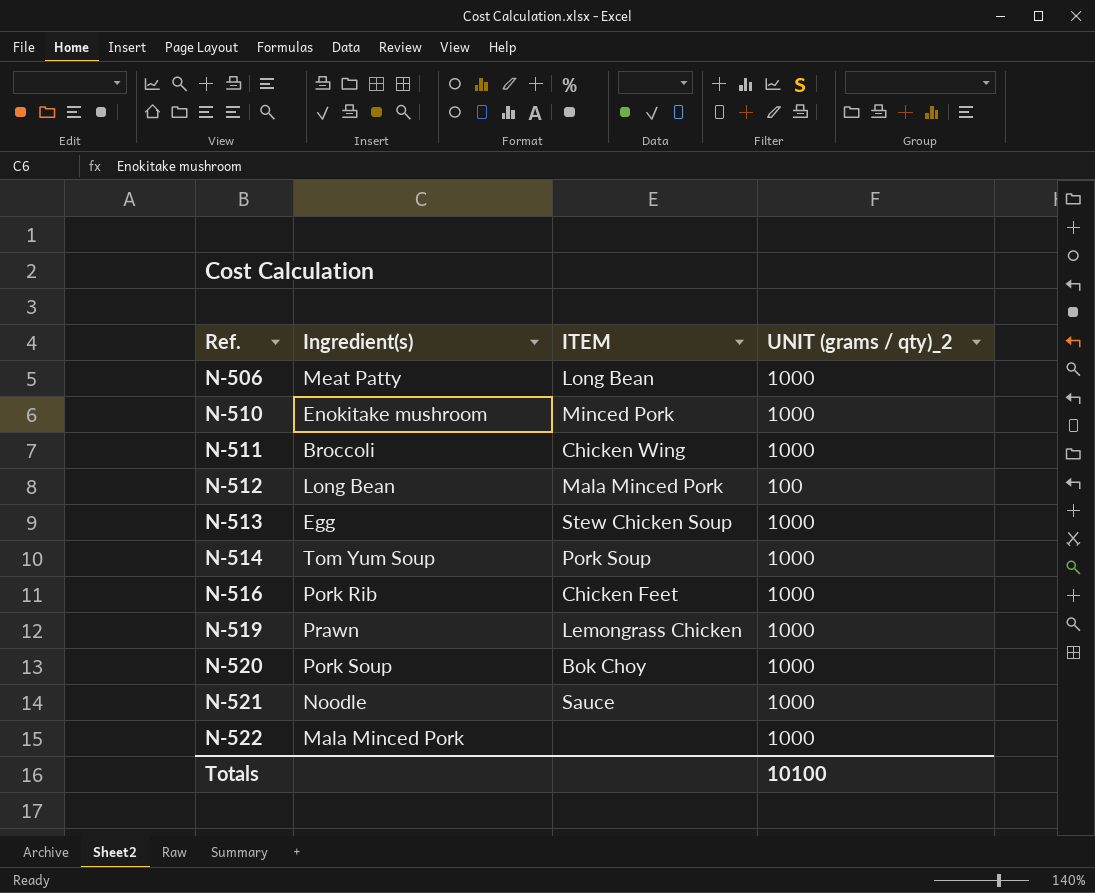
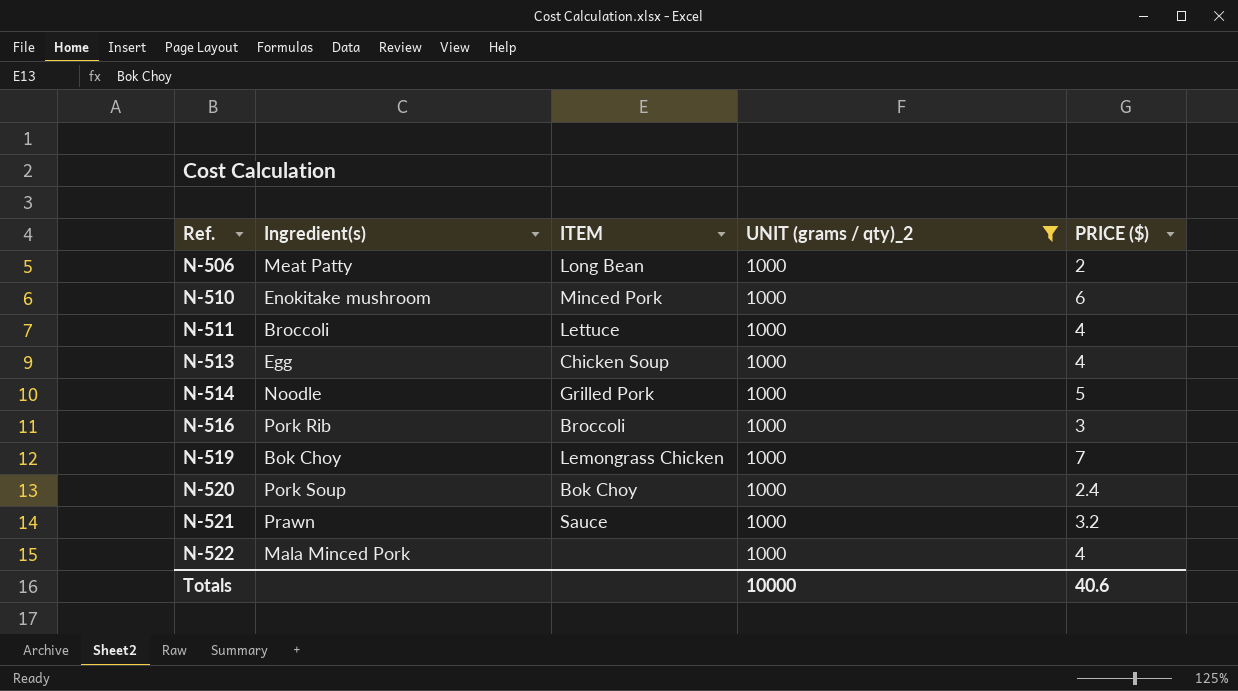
filter: none -> UNIT (grams / qty)_2 = 1000
column PRICE ($) | position: none -> 5
N-511 | ITEM: Chicken Wing -> Lettuce
N-513 | ITEM: Stew Chicken Soup -> Chicken Soup
N-514 | Ingredient(s): Tom Yum Soup -> Noodle
N-514 | ITEM: Pork Soup -> Grilled Pork
N-516 | ITEM: Chicken Feet -> Broccoli
N-519 | Ingredient(s): Prawn -> Bok Choy
N-521 | Ingredient(s): Noodle -> Prawn
Totals | UNIT (grams / qty)_2: 10100 -> 10000

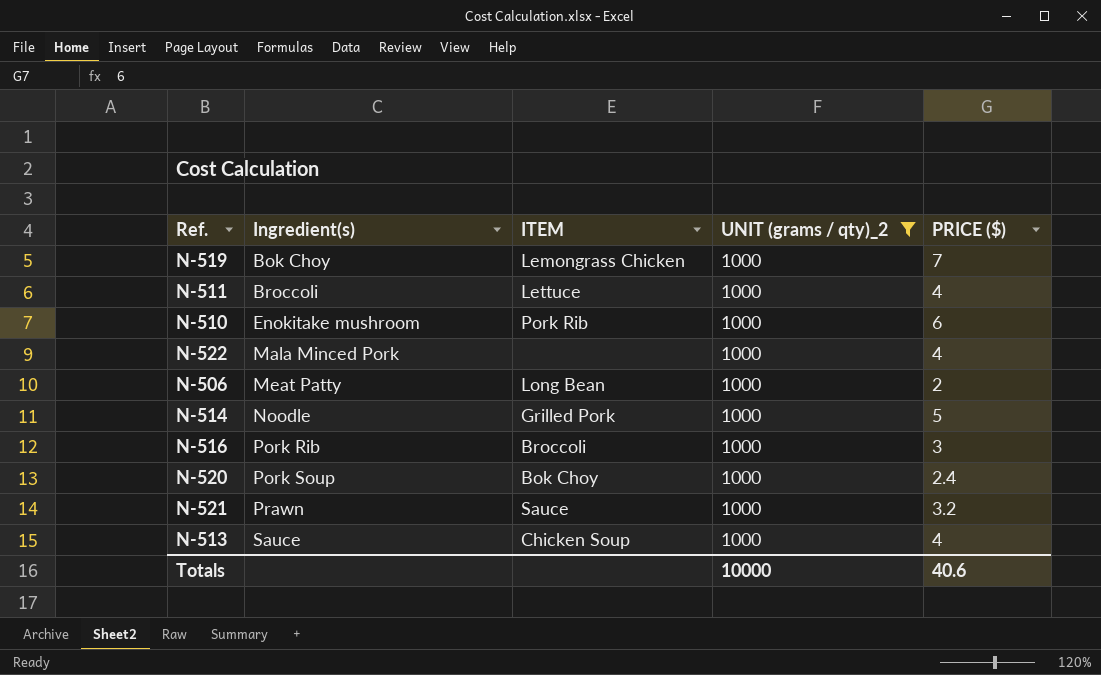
row order: Ref. ascending -> Ingredient(s) ascending
N-510 | ITEM: Minced Pork -> Pork Rib
N-513 | Ingredient(s): Egg -> Sauce

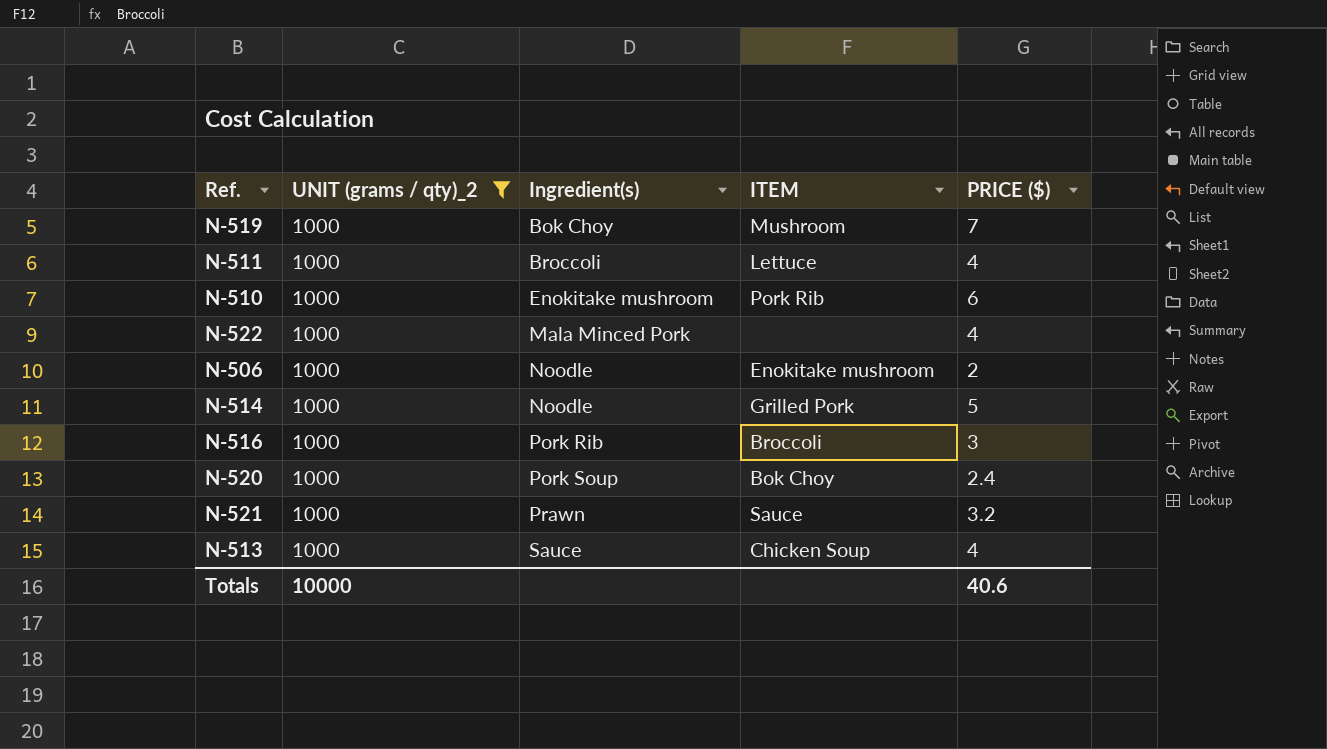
column UNIT (grams / qty)_2 | position: 4 -> 2
N-519 | ITEM: Lemongrass Chicken -> Mushroom
N-506 | Ingredient(s): Meat Patty -> Noodle
N-506 | ITEM: Long Bean -> Enokitake mushroom

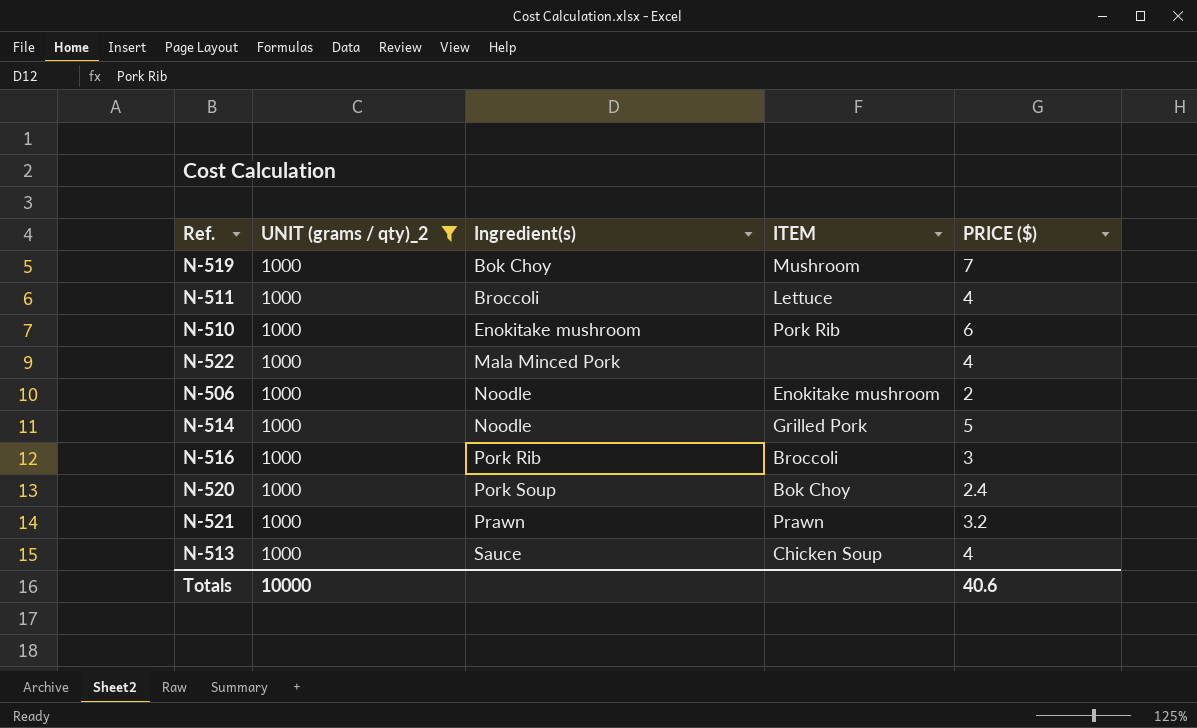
N-521 | ITEM: Sauce -> Prawn

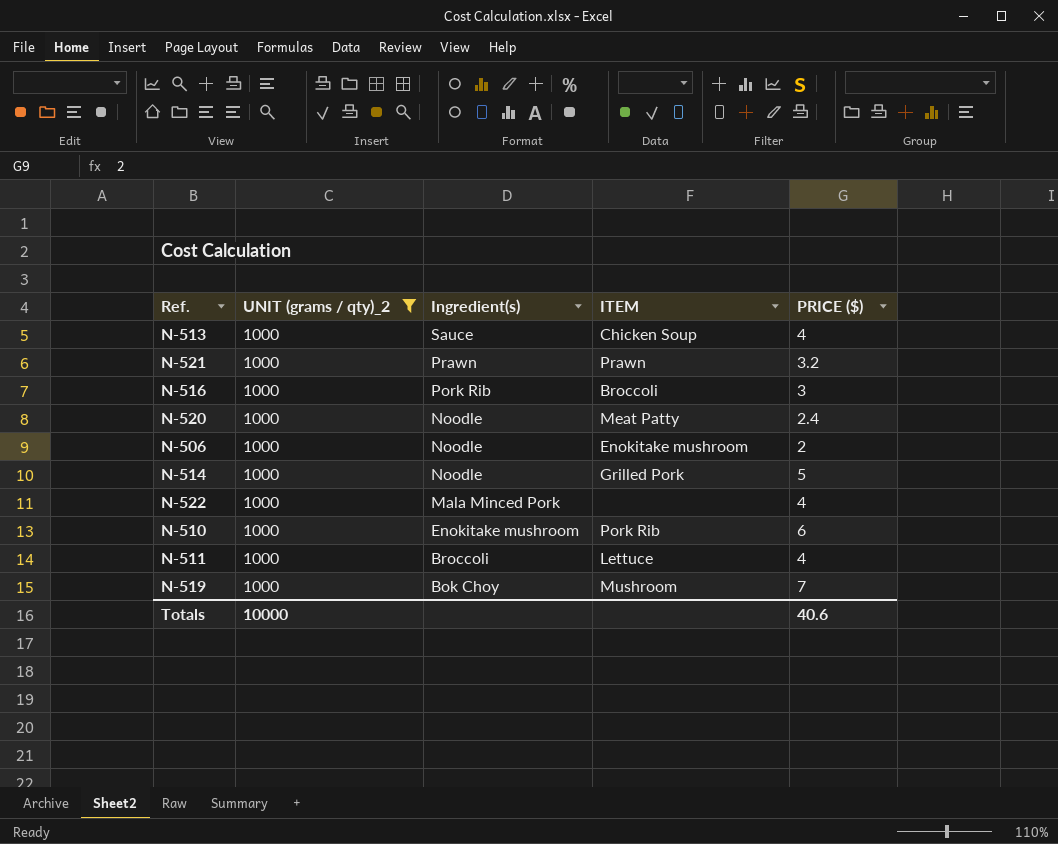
row order: Ingredient(s) ascending -> Ingredient(s) descending
N-520 | Ingredient(s): Pork Soup -> Noodle
N-520 | ITEM: Bok Choy -> Meat Patty

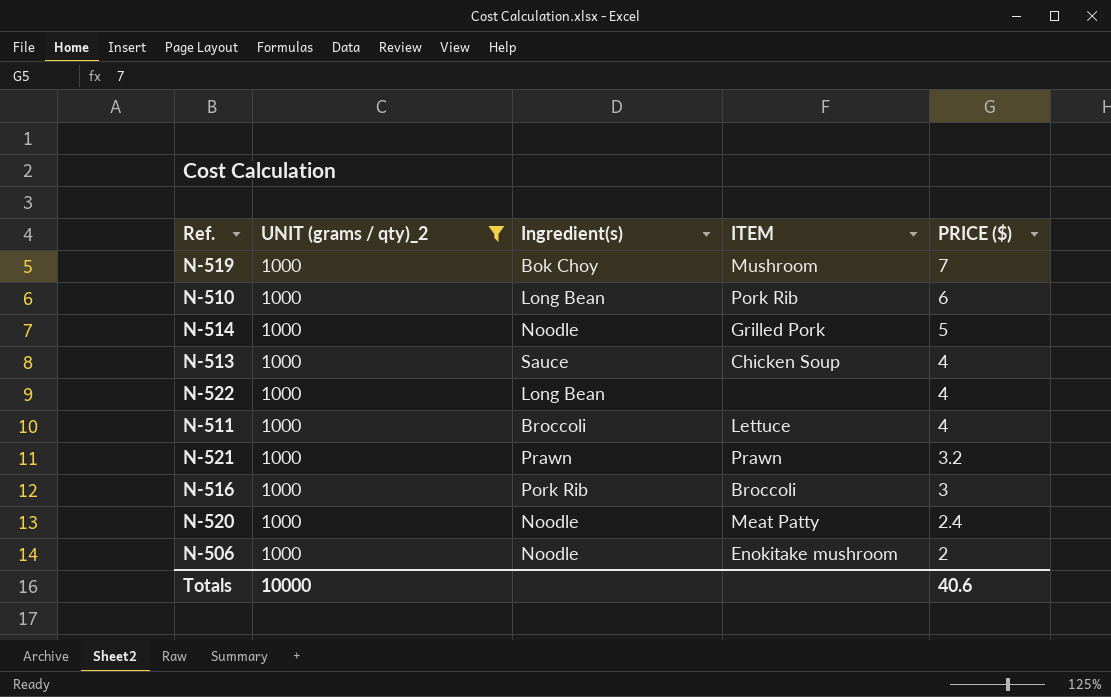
row order: Ingredient(s) descending -> PRICE ($) descending
N-510 | Ingredient(s): Enokitake mushroom -> Long Bean
N-522 | Ingredient(s): Mala Minced Pork -> Long Bean

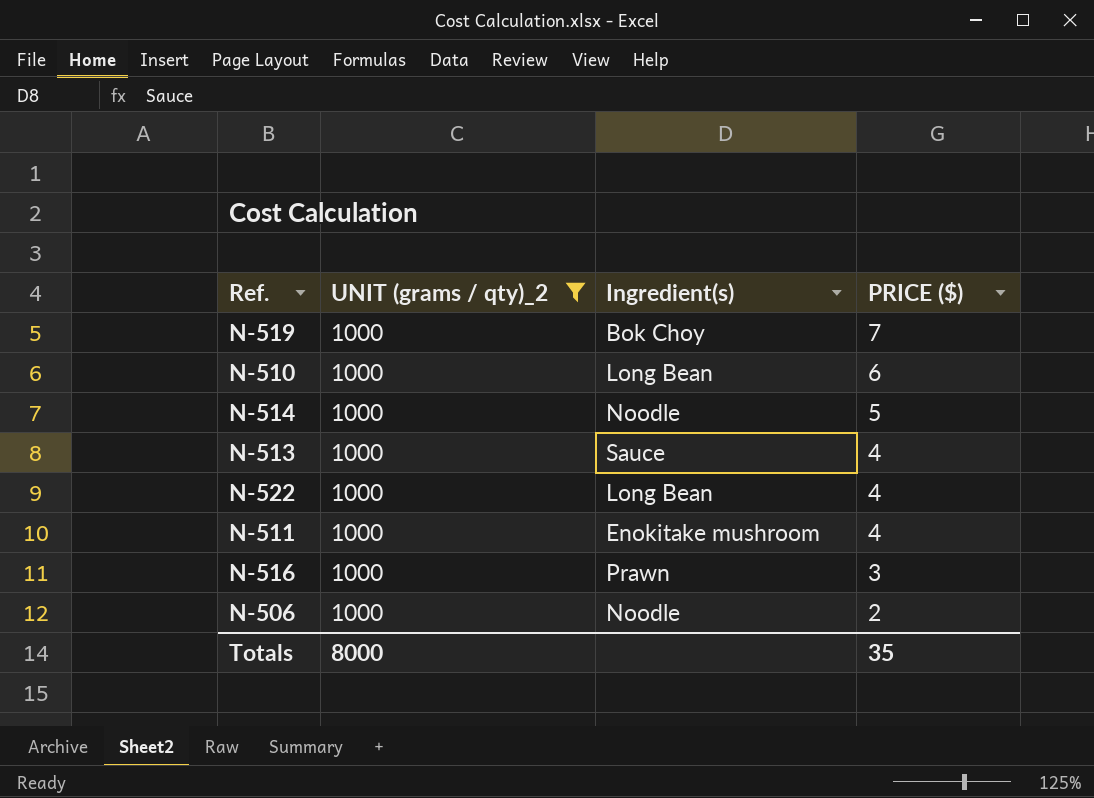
column ITEM | position: 4 -> none
row N-521: 1000 | Prawn | Prawn | 3.2 -> none
row N-520: 1000 | Noodle | Meat Patty | 2.4 -> none
N-511 | Ingredient(s): Broccoli -> Enokitake mushroom
N-516 | Ingredient(s): Pork Rib -> Prawn
Totals | UNIT (grams / qty)_2: 10000 -> 8000
Totals | PRICE ($): 40.6 -> 35

